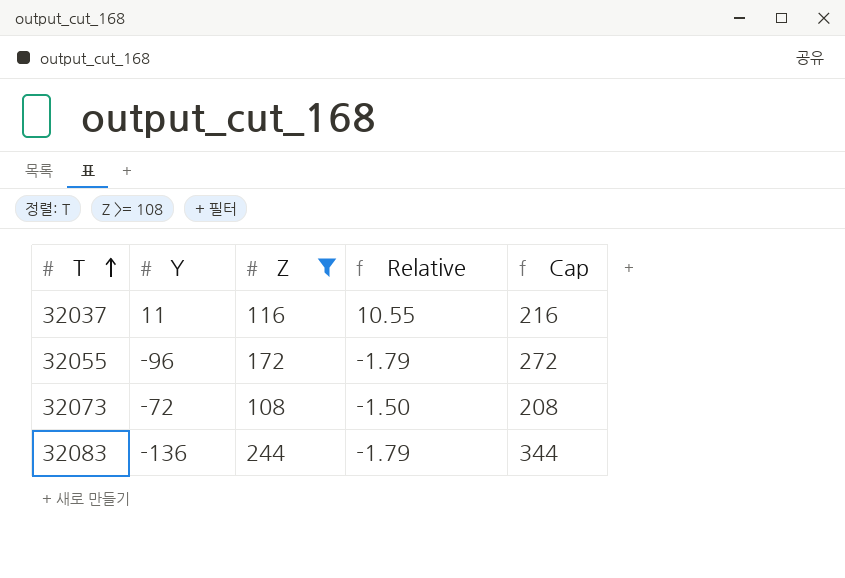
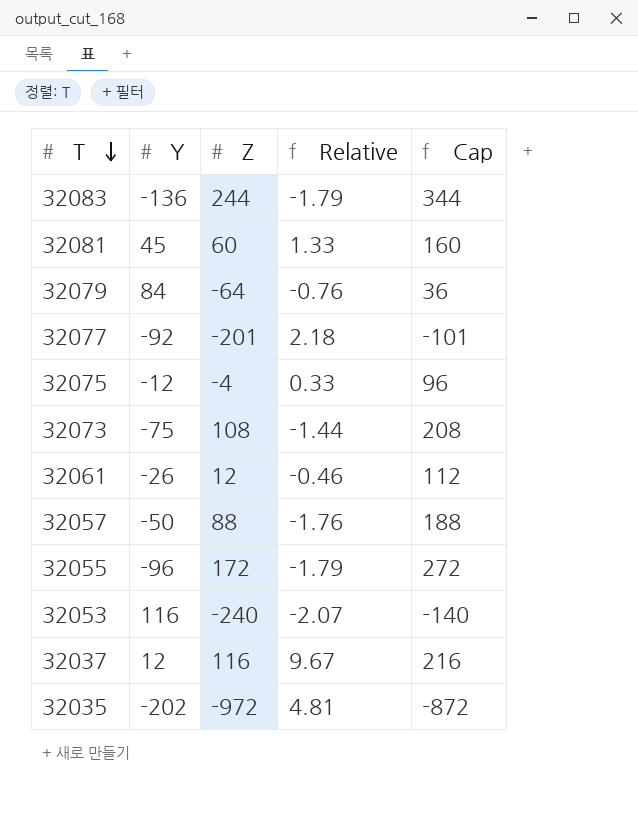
filter: Z >= 108 -> none
row order: T ascending -> T descending
32073 | Y: -72 -> -75
32073 | Relative: -1.50 -> -1.44
32037 | Y: 11 -> 12
32037 | Relative: 10.55 -> 9.67

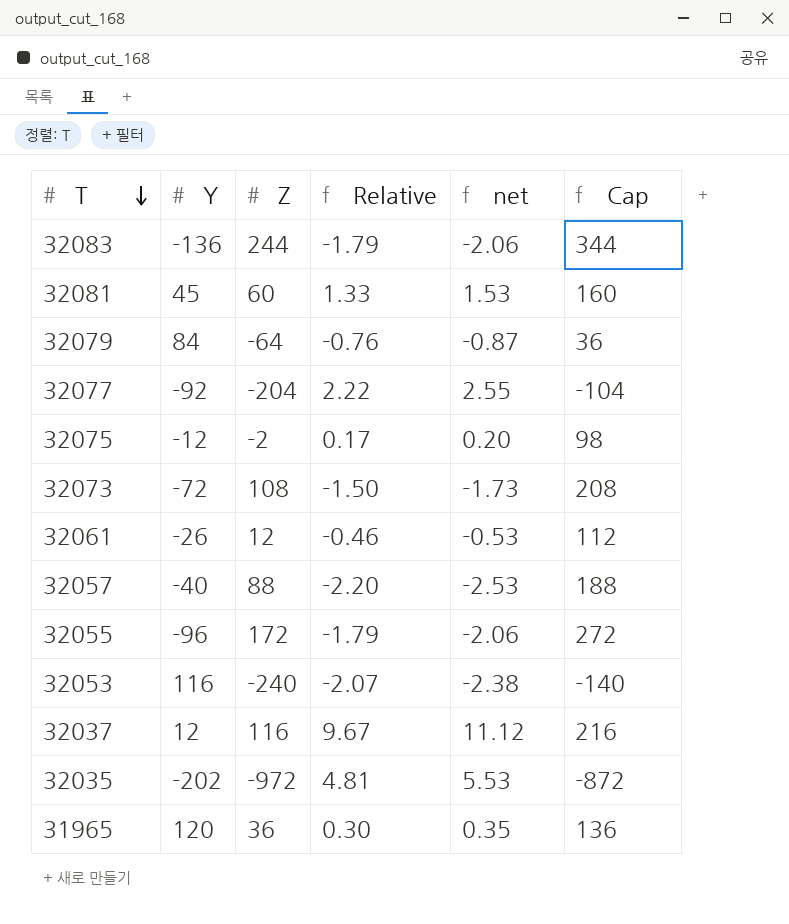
column net | formula: none -> [Relative] * 1.15
32077 | Z: -201 -> -204
32077 | Relative: 2.18 -> 2.22
32077 | Cap: -101 -> -104
32075 | Z: -4 -> -2
32075 | Relative: 0.33 -> 0.17
32075 | Cap: 96 -> 98
32073 | Y: -75 -> -72
32073 | Relative: -1.44 -> -1.50
32057 | Y: -50 -> -40
32057 | Relative: -1.76 -> -2.20
row 31965: none -> 120 | 36 | 0.30 | 0.35 | 136

